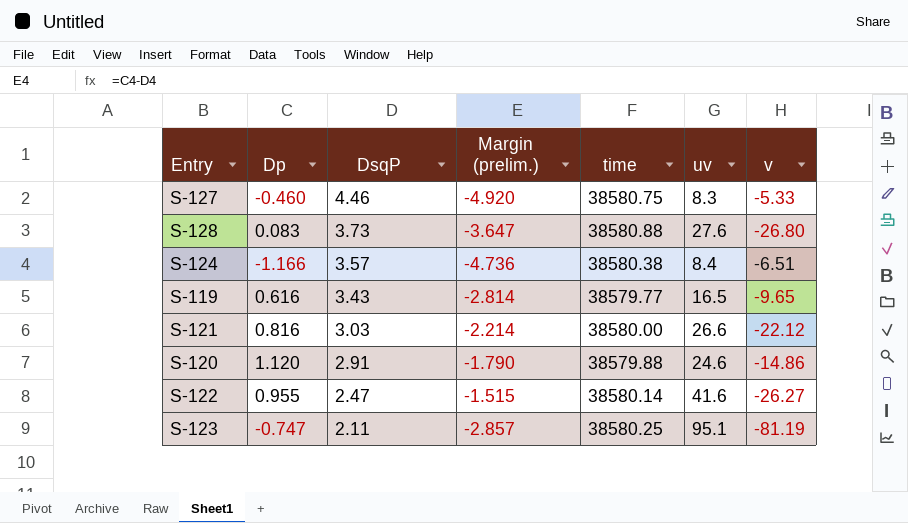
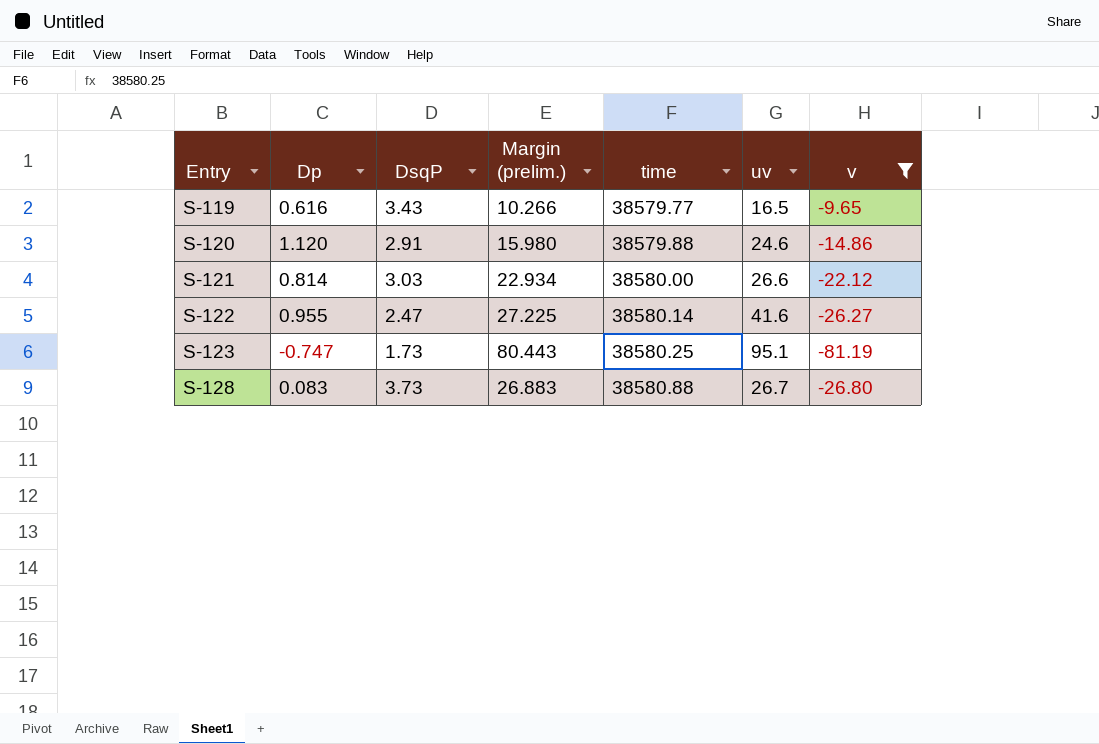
filter: none -> v <= -9.65
row order: DsqP descending -> Entry ascending
column Margin (prelim.) | formula: [Dp] - [DsqP] -> [Dp] - [v]
S-121 | Dp: 0.816 -> 0.814
S-123 | DsqP: 2.11 -> 1.73
S-128 | uv: 27.6 -> 26.7

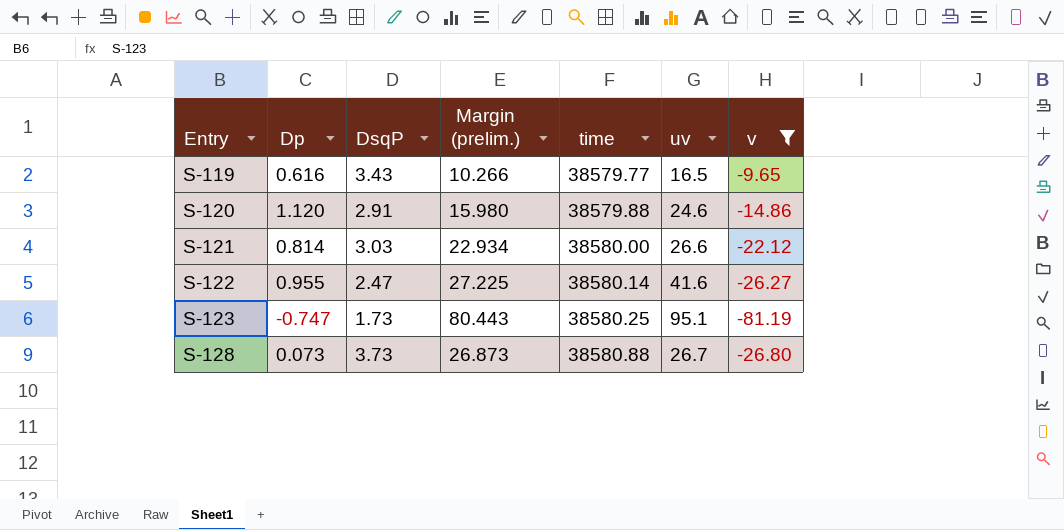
S-128 | Dp: 0.083 -> 0.073
S-128 | Margin (prelim.): 26.883 -> 26.873

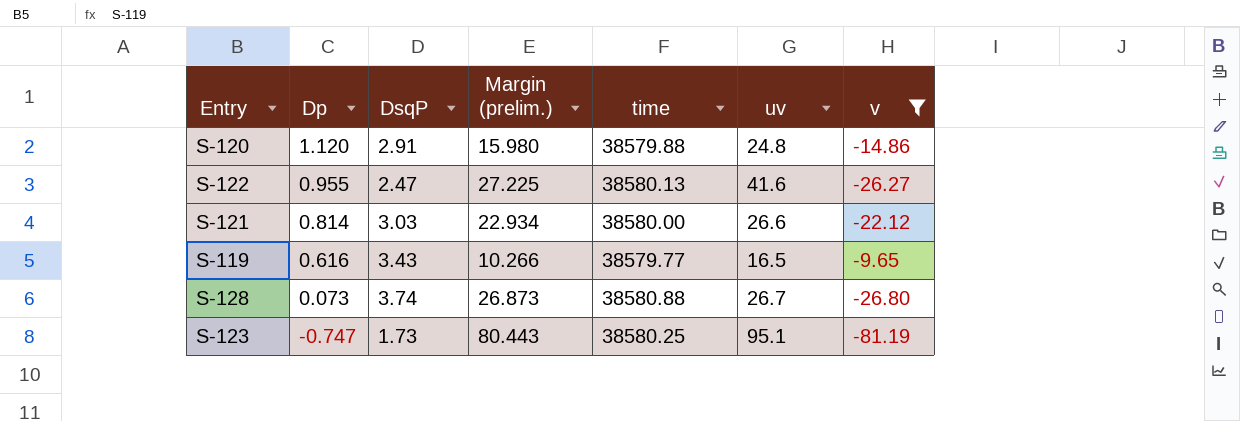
row order: Entry ascending -> Dp descending
S-120 | uv: 24.6 -> 24.8
S-122 | time: 38580.14 -> 38580.13
S-128 | DsqP: 3.73 -> 3.74

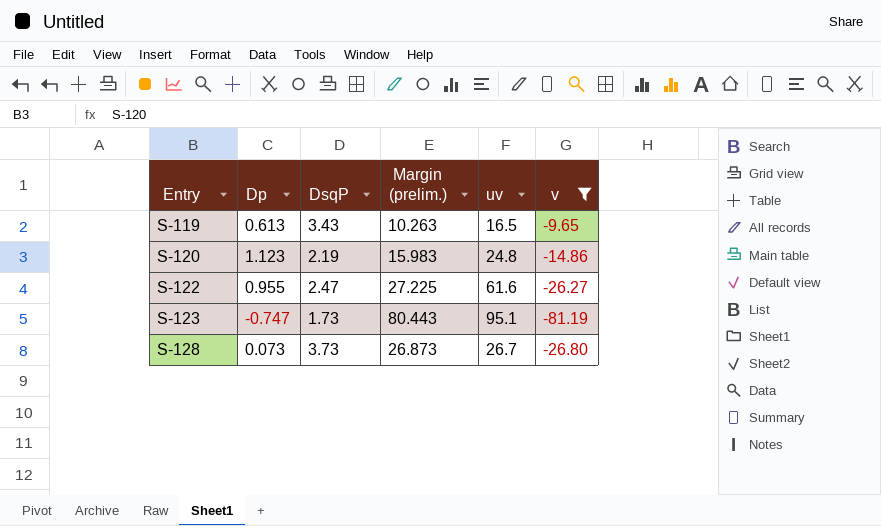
row order: Dp descending -> Entry ascending
column time | position: 5 -> none
row S-121: 0.814 | 3.03 | 22.934 | 38580.00 | 26.6 | -22.12 -> none
S-119 | Dp: 0.616 -> 0.613
S-119 | Margin (prelim.): 10.266 -> 10.263
S-120 | Dp: 1.120 -> 1.123
S-120 | DsqP: 2.91 -> 2.19
S-120 | Margin (prelim.): 15.980 -> 15.983
S-122 | uv: 41.6 -> 61.6
S-128 | DsqP: 3.74 -> 3.73

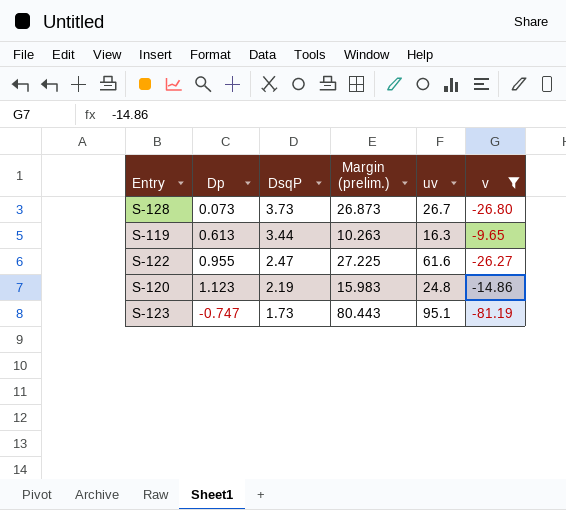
row order: Entry ascending -> DsqP descending
S-119 | DsqP: 3.43 -> 3.44
S-119 | uv: 16.5 -> 16.3

